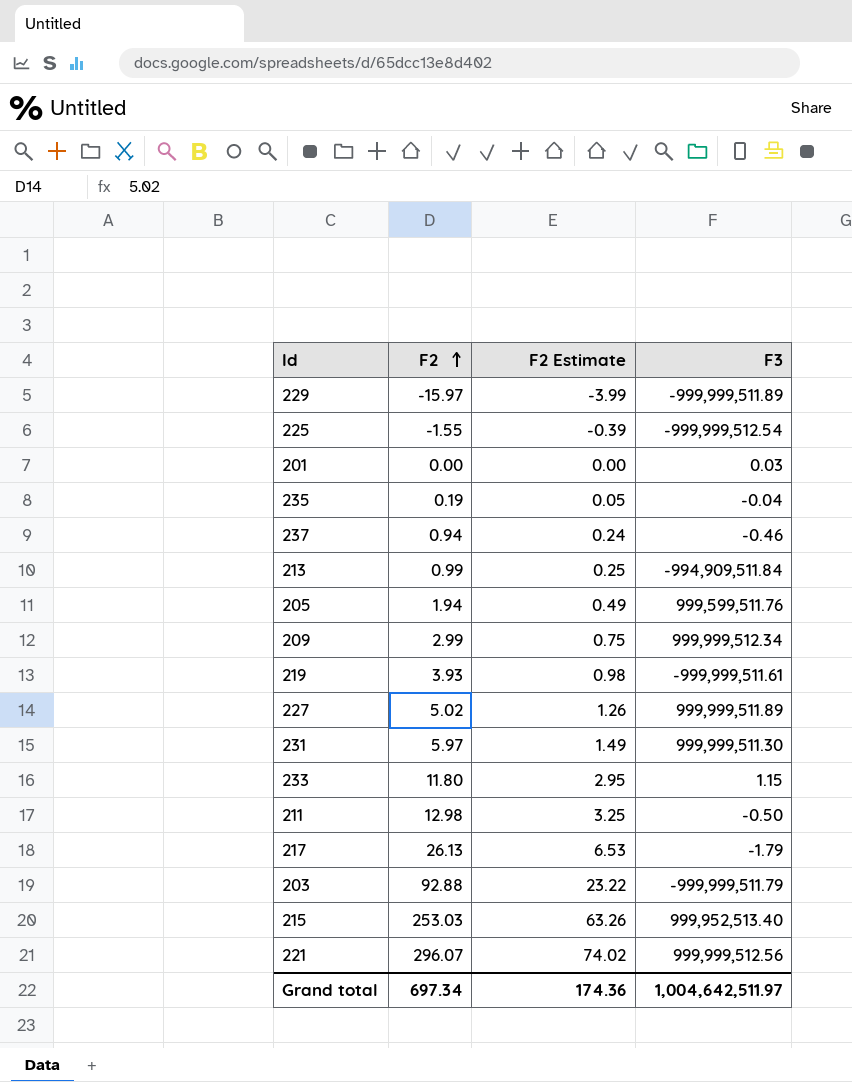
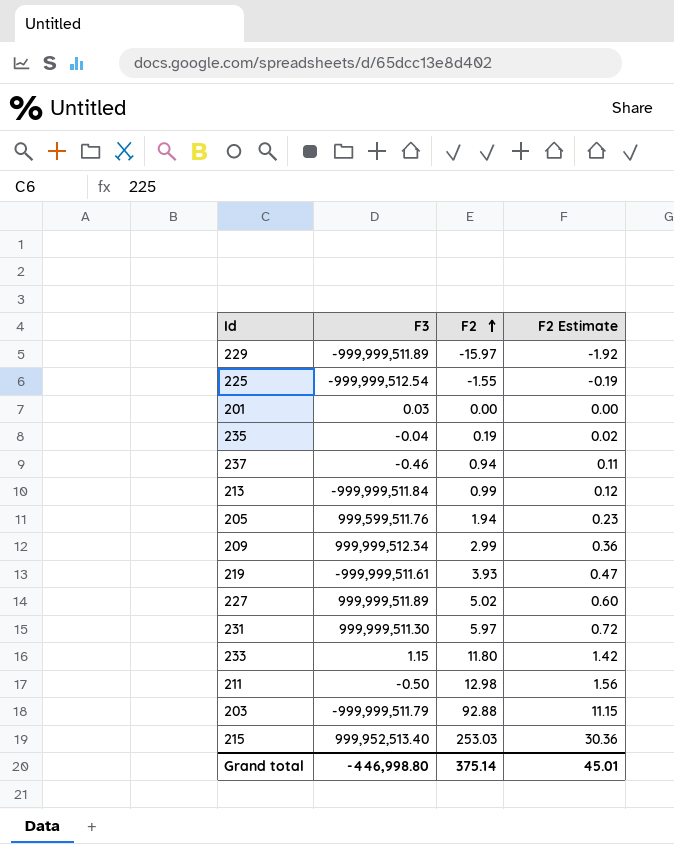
column F3 | position: 4 -> 2
column F2 Estimate | formula: [F2] * 0.25 -> [F2] * 0.12
row 217: 26.13 | 6.53 | -1.79 -> none
row 221: 296.07 | 74.02 | 999,999,512.56 -> none
213 | F3: -994,909,511.84 -> -999,999,511.84
Grand total | F3: 1,004,642,511.97 -> -446,998.80
Grand total | F2: 697.34 -> 375.14
Grand total | F2 Estimate: 174.36 -> 45.01

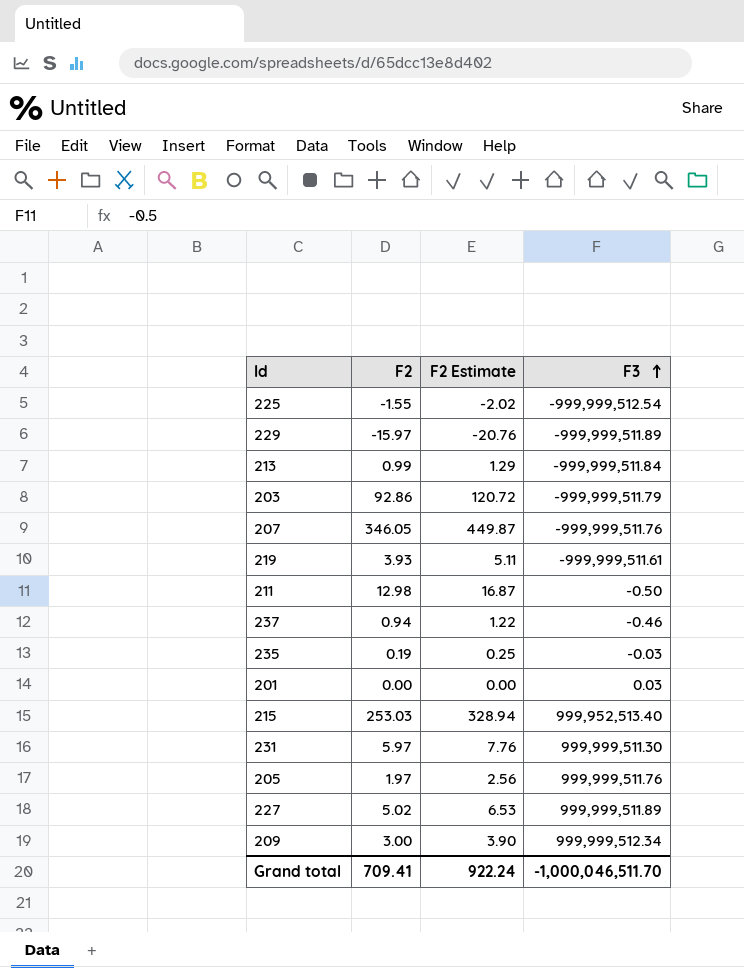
row order: F2 ascending -> F3 ascending
column F2 Estimate | formula: [F2] * 0.12 -> [F2] * 1.3
column F3 | position: 2 -> 4
row 233: 1.15 | 11.80 | 1.42 -> none
203 | F2: 92.88 -> 92.86
row 207: none -> 346.05 | 449.87 | -999,999,511.76
235 | F3: -0.04 -> -0.03
205 | F2: 1.94 -> 1.97
205 | F3: 999,599,511.76 -> 999,999,511.76
209 | F2: 2.99 -> 3.00
Grand total | F2: 375.14 -> 709.41
Grand total | F2 Estimate: 45.01 -> 922.24
Grand total | F3: -446,998.80 -> -1,000,046,511.70

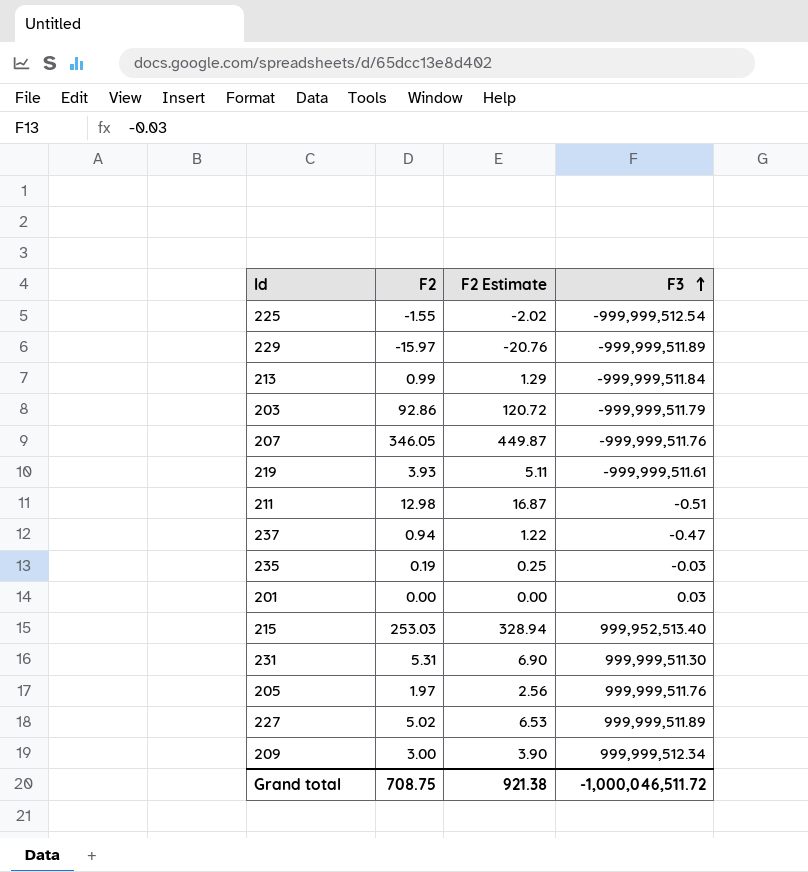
211 | F3: -0.50 -> -0.51
237 | F3: -0.46 -> -0.47
231 | F2: 5.97 -> 5.31
231 | F2 Estimate: 7.76 -> 6.90
Grand total | F2: 709.41 -> 708.75
Grand total | F2 Estimate: 922.24 -> 921.38
Grand total | F3: -1,000,046,511.70 -> -1,000,046,511.72

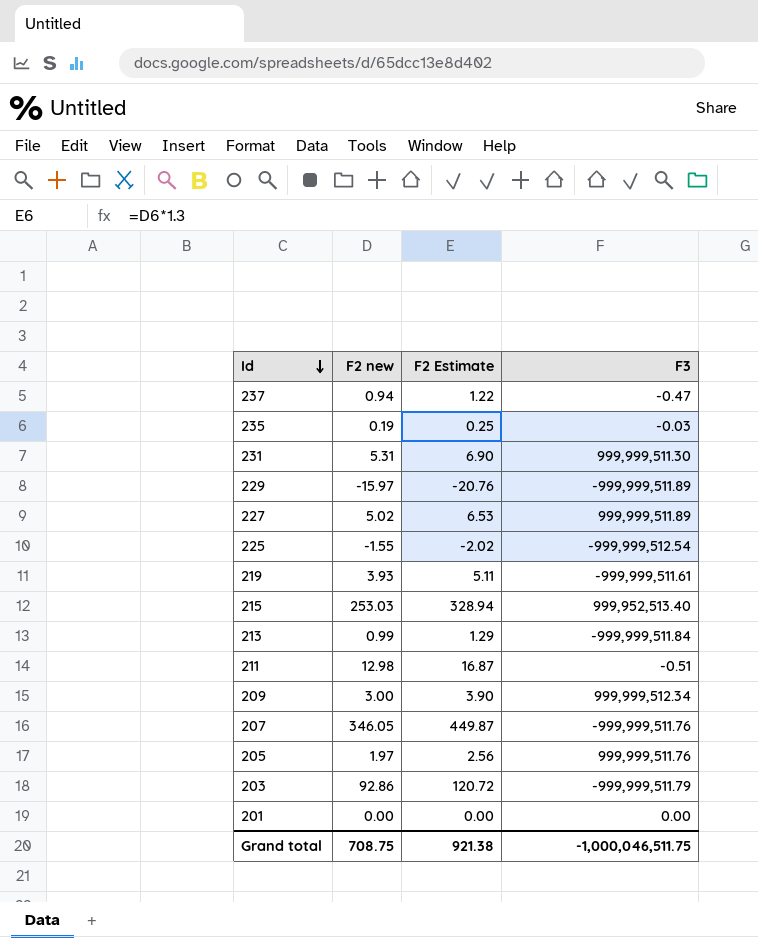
row order: F3 ascending -> Id descending
column name: F2 -> F2 new
201 | F3: 0.03 -> 0.00
Grand total | F3: -1,000,046,511.72 -> -1,000,046,511.75

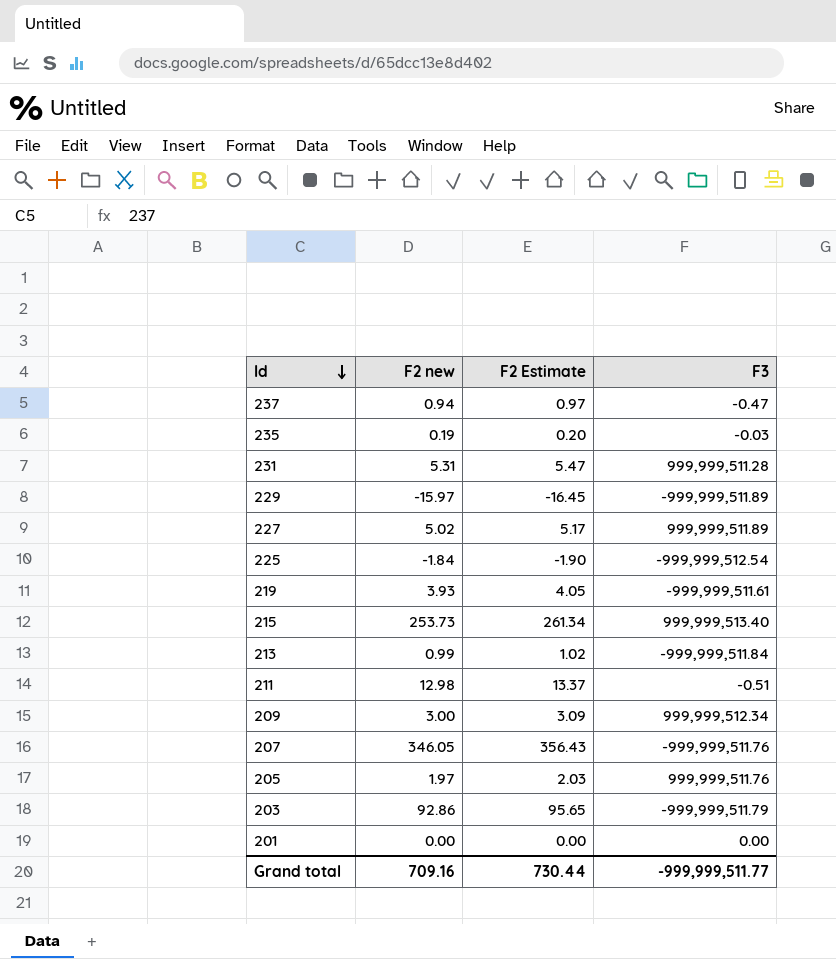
column F2 Estimate | formula: [F2 new] * 1.3 -> [F2 new] * 1.03
231 | F3: 999,999,511.30 -> 999,999,511.28
225 | F2 new: -1.55 -> -1.84
215 | F2 new: 253.03 -> 253.73
215 | F3: 999,952,513.40 -> 999,999,513.40
Grand total | F2 new: 708.75 -> 709.16
Grand total | F2 Estimate: 921.38 -> 730.44
Grand total | F3: -1,000,046,511.75 -> -999,999,511.77

